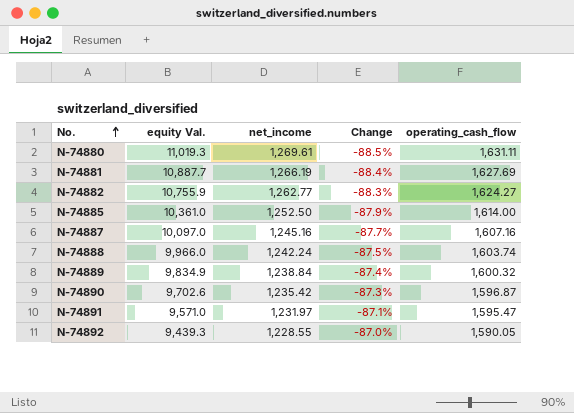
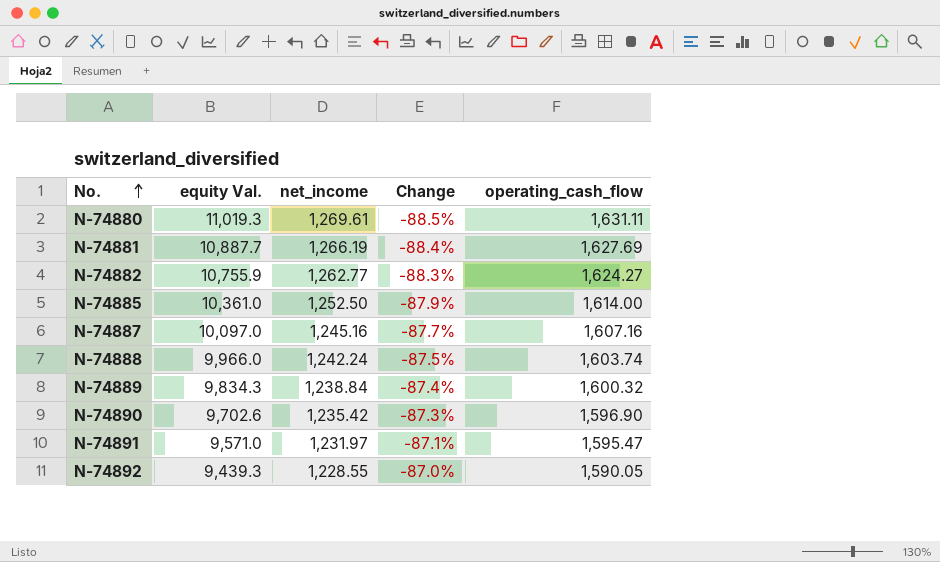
N-74889 | equity Val.: 9,834.9 -> 9,834.3
N-74890 | operating_cash_flow: 1,596.87 -> 1,596.90

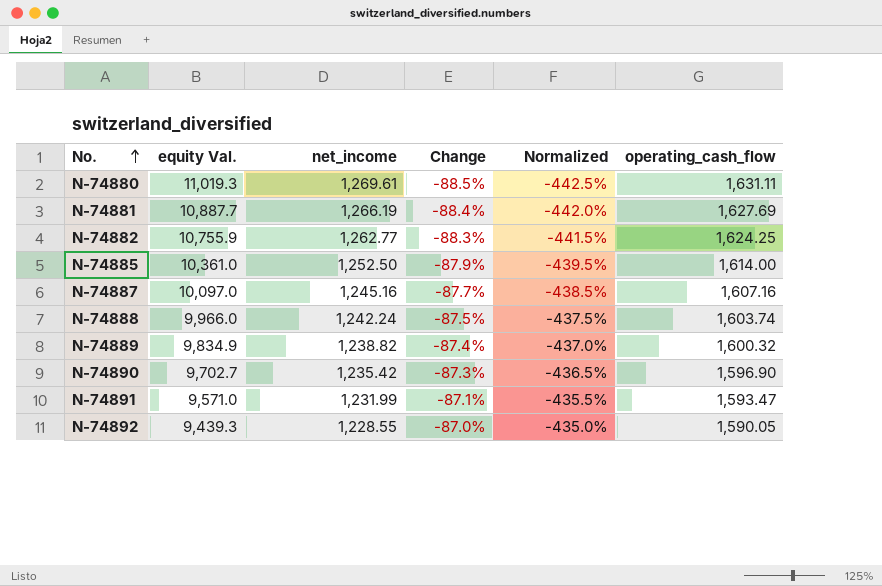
column Normalized | formula: none -> [Change] * 5
N-74882 | operating_cash_flow: 1,624.27 -> 1,624.25
N-74889 | equity Val.: 9,834.3 -> 9,834.9
N-74889 | net_income: 1,238.84 -> 1,238.82
N-74890 | equity Val.: 9,702.6 -> 9,702.7
N-74891 | net_income: 1,231.97 -> 1,231.99
N-74891 | operating_cash_flow: 1,595.47 -> 1,593.47

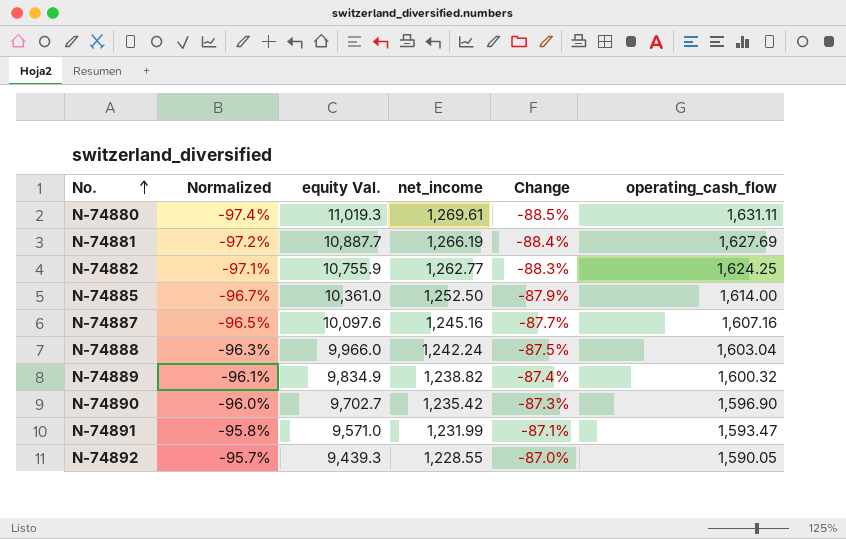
column Normalized | formula: [Change] * 5 -> [Change] * 1.1
column Normalized | position: 5 -> 2
N-74887 | equity Val.: 10,097.0 -> 10,097.6
N-74888 | operating_cash_flow: 1,603.74 -> 1,603.04

